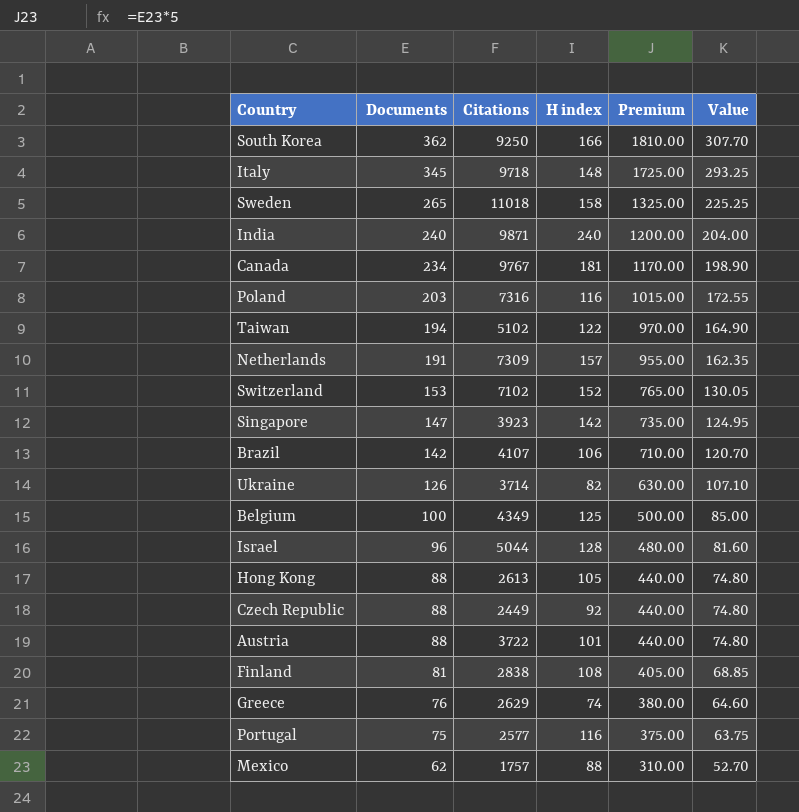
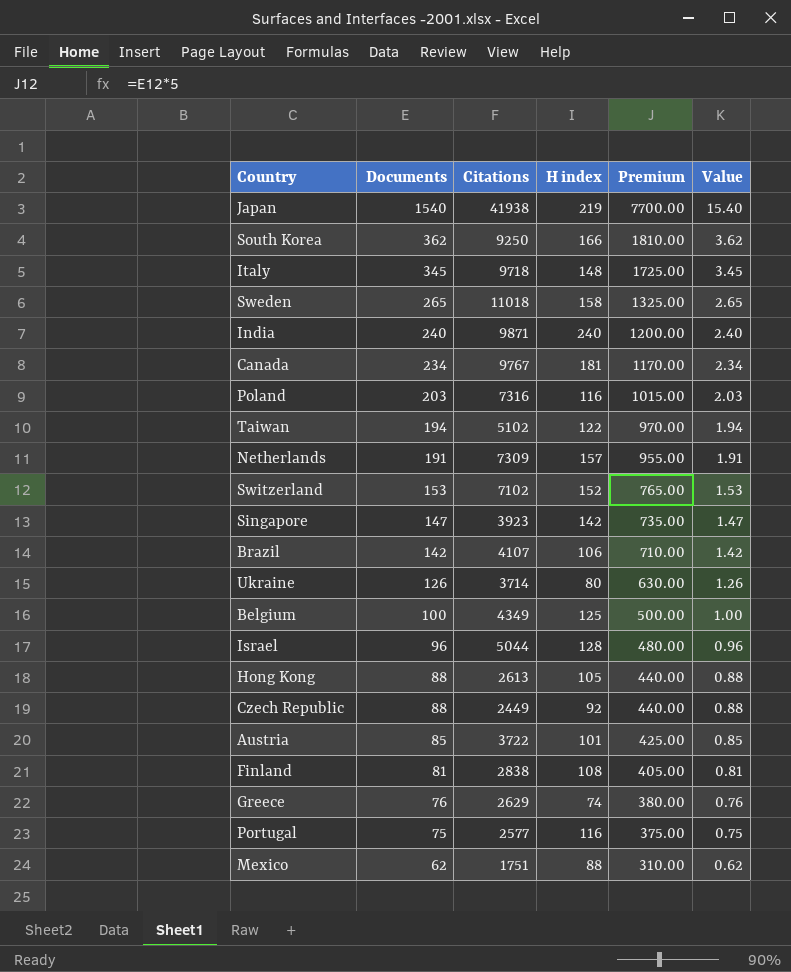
column Value | formula: [Documents] * 0.85 -> [Documents] * 0.01
row Japan: none -> 1540 | 41938 | 219 | 7700.00 | 15.40
Ukraine | H index: 82 -> 80
Austria | Documents: 88 -> 85
Austria | Premium: 440.00 -> 425.00
Mexico | Citations: 1757 -> 1751

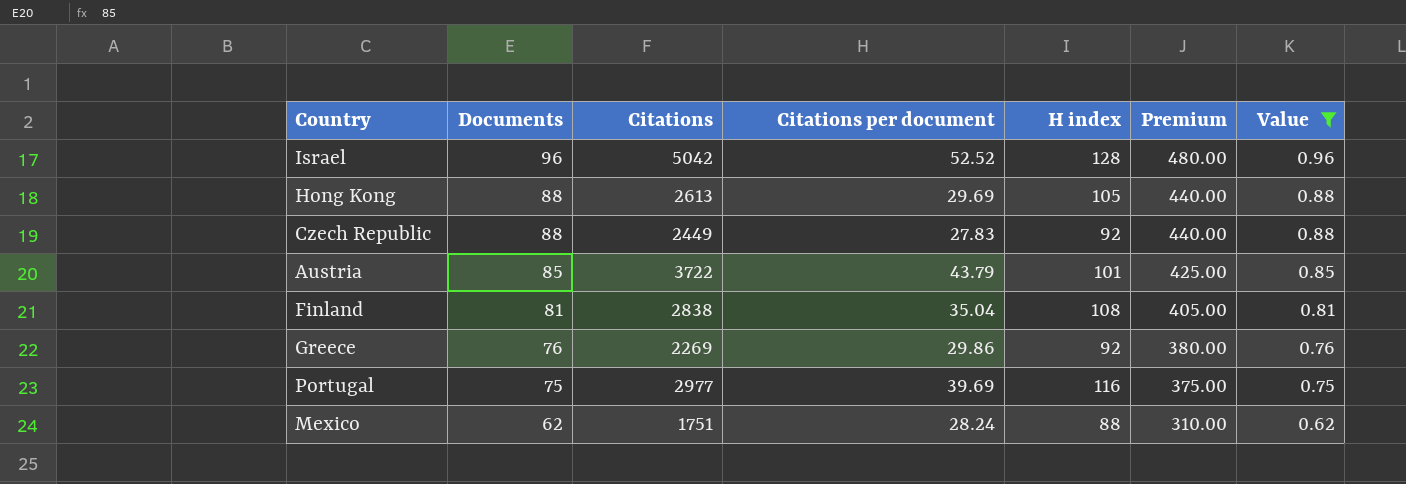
filter: none -> Value <= 0.96
column Citations per document | formula: none -> [Citations] / [Documents]
Israel | Citations: 5044 -> 5042
Greece | Citations: 2629 -> 2269
Greece | H index: 74 -> 92
Portugal | Citations: 2577 -> 2977

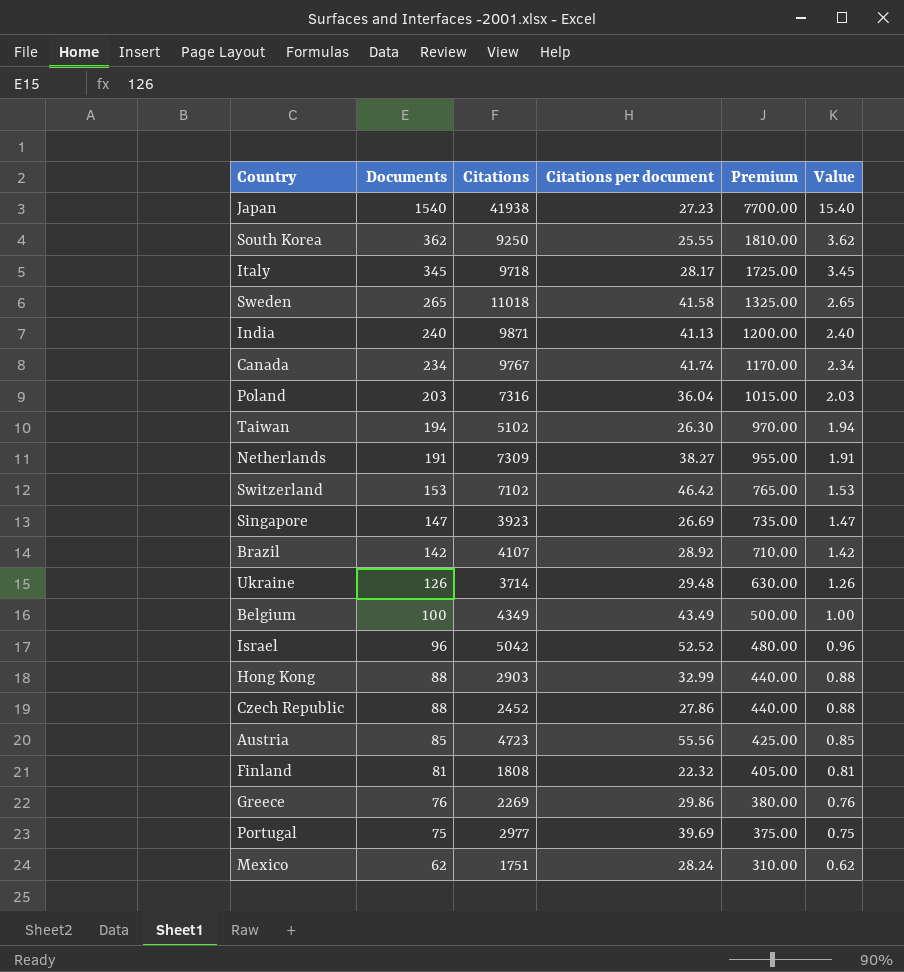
filter: Value <= 0.96 -> none
column H index | position: 5 -> none
Hong Kong | Citations: 2613 -> 2903
Hong Kong | Citations per document: 29.69 -> 32.99
Czech Republic | Citations: 2449 -> 2452
Czech Republic | Citations per document: 27.83 -> 27.86
Austria | Citations: 3722 -> 4723
Austria | Citations per document: 43.79 -> 55.56
Finland | Citations: 2838 -> 1808
Finland | Citations per document: 35.04 -> 22.32

